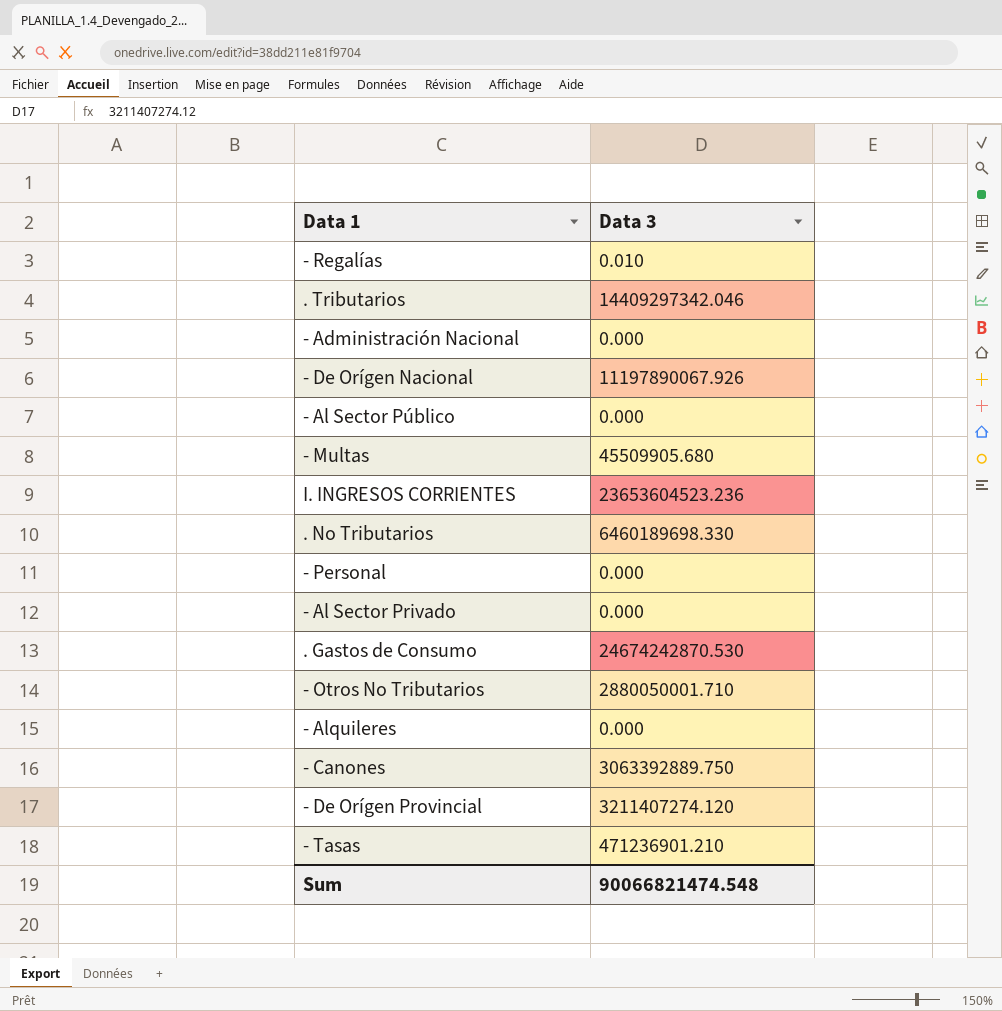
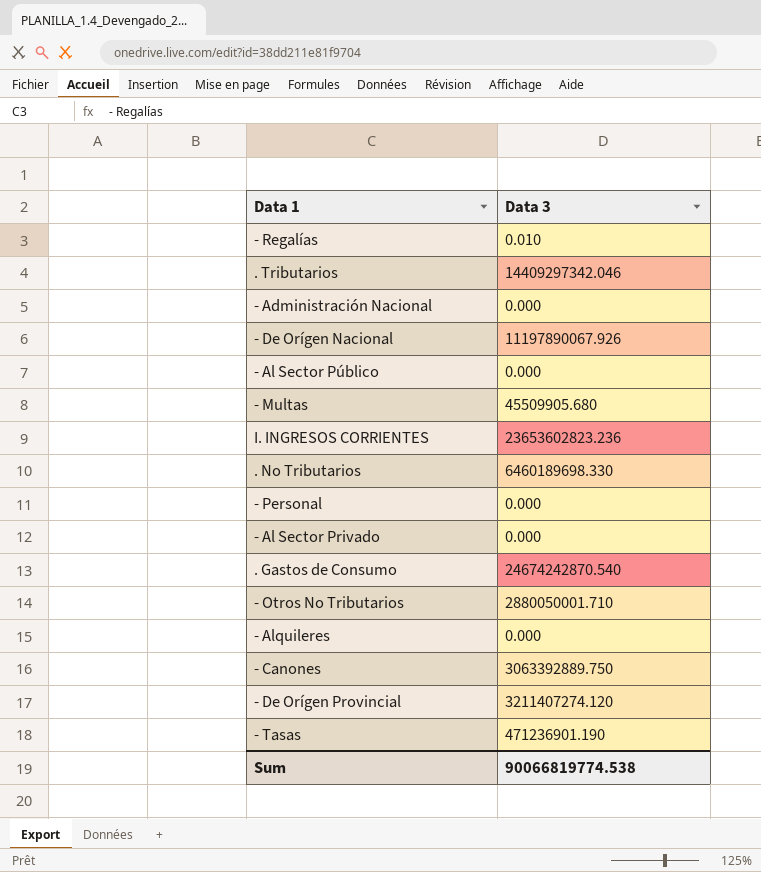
I. INGRESOS CORRIENTES | Data 3: 23653604523.236 -> 23653602823.236
. Gastos de Consumo | Data 3: 24674242870.530 -> 24674242870.540
- Tasas | Data 3: 471236901.210 -> 471236901.190
Sum | Data 3: 90066821474.548 -> 90066819774.538

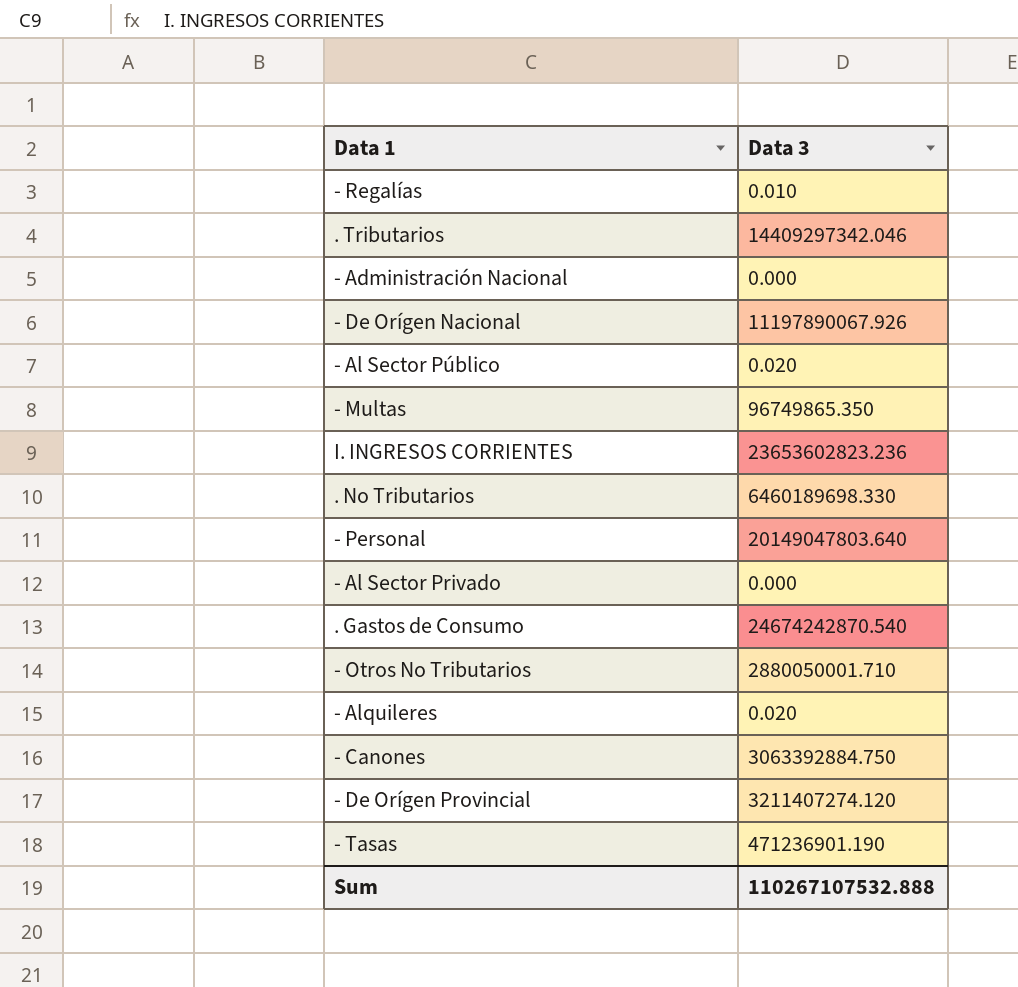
- Al Sector Público | Data 3: 0.000 -> 0.020
- Multas | Data 3: 45509905.680 -> 96749865.350
- Personal | Data 3: 0.000 -> 20149047803.640
- Alquileres | Data 3: 0.000 -> 0.020
- Canones | Data 3: 3063392889.750 -> 3063392884.750
Sum | Data 3: 90066819774.538 -> 110267107532.888

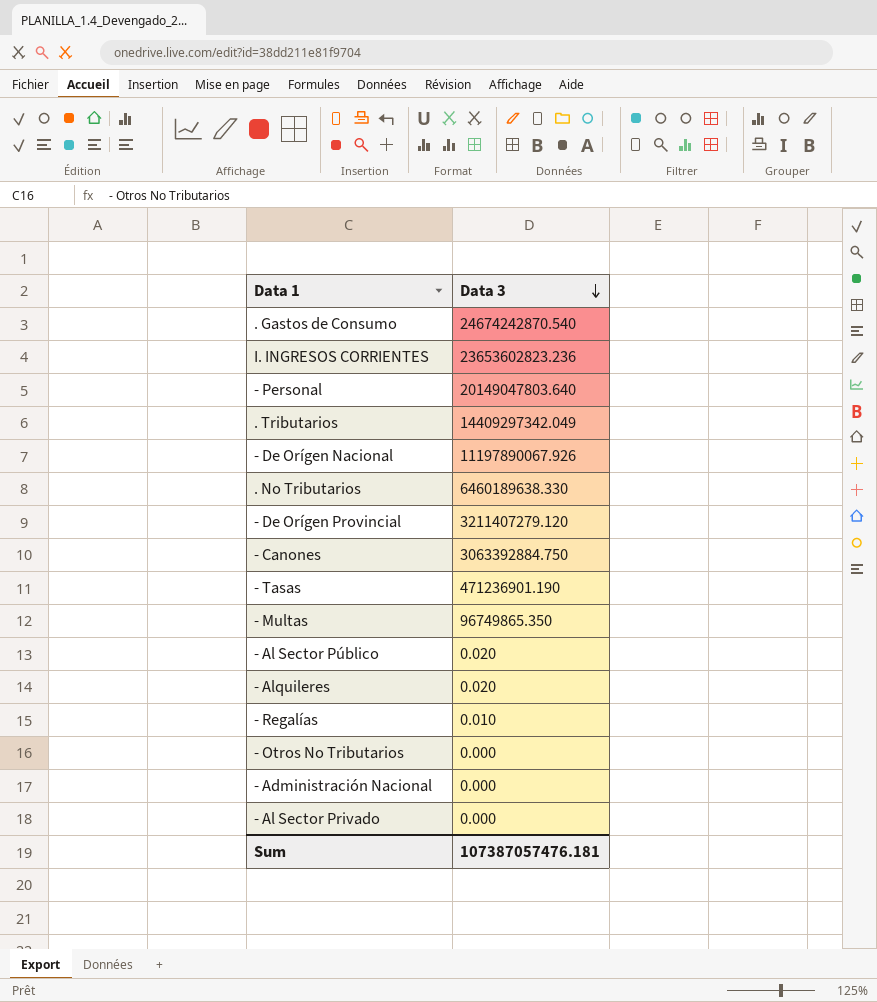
row order: none -> Data 3 descending
. Tributarios | Data 3: 14409297342.046 -> 14409297342.049
. No Tributarios | Data 3: 6460189698.330 -> 6460189638.330
- De Orígen Provincial | Data 3: 3211407274.120 -> 3211407279.120
- Otros No Tributarios | Data 3: 2880050001.710 -> 0.000
Sum | Data 3: 110267107532.888 -> 107387057476.181

